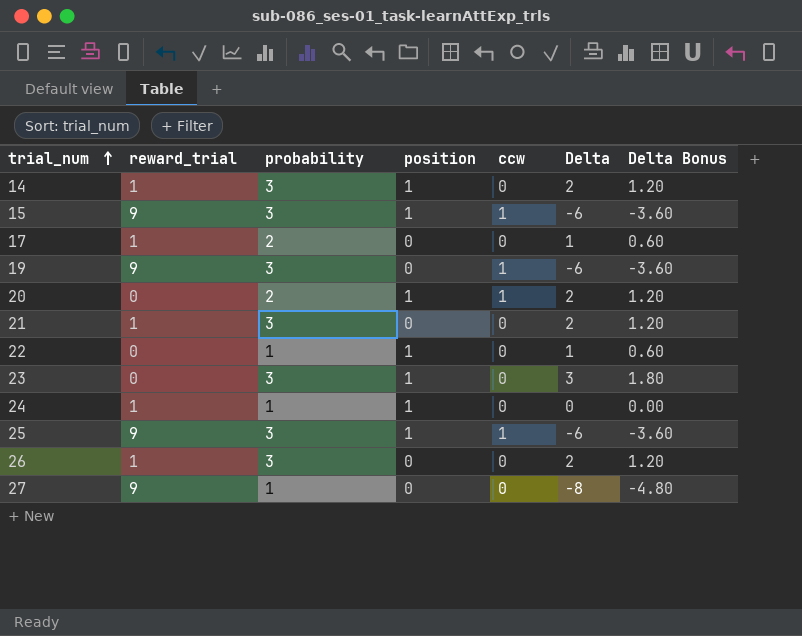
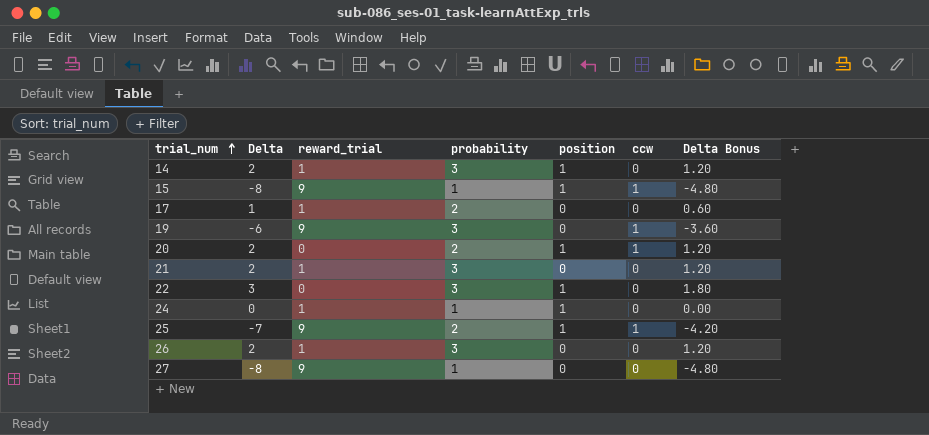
column Delta | position: 6 -> 2
row 23: 0 | 3 | 1 | 0 | 3 | 1.80 -> none
15 | Delta: -6 -> -8
15 | probability: 3 -> 1
15 | Delta Bonus: -3.60 -> -4.80
22 | Delta: 1 -> 3
22 | probability: 1 -> 3
22 | Delta Bonus: 0.60 -> 1.80
25 | Delta: -6 -> -7
25 | probability: 3 -> 2
25 | Delta Bonus: -3.60 -> -4.20

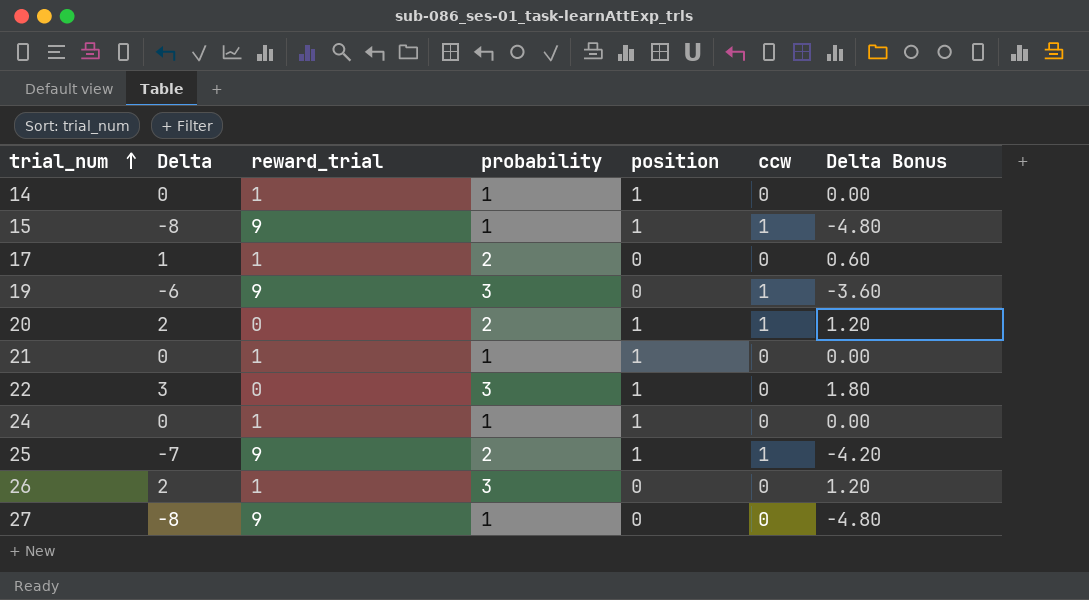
14 | Delta: 2 -> 0
14 | probability: 3 -> 1
14 | Delta Bonus: 1.20 -> 0.00
21 | Delta: 2 -> 0
21 | probability: 3 -> 1
21 | position: 0 -> 1
21 | Delta Bonus: 1.20 -> 0.00

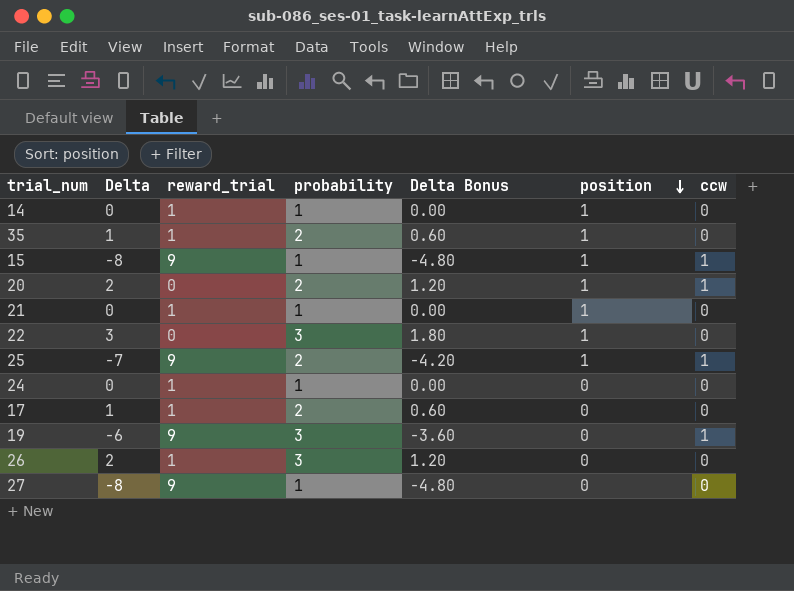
row order: trial_num ascending -> position descending
column Delta Bonus | position: 7 -> 5
row 35: none -> 1 | 1 | 2 | 0.60 | 1 | 0
24 | position: 1 -> 0

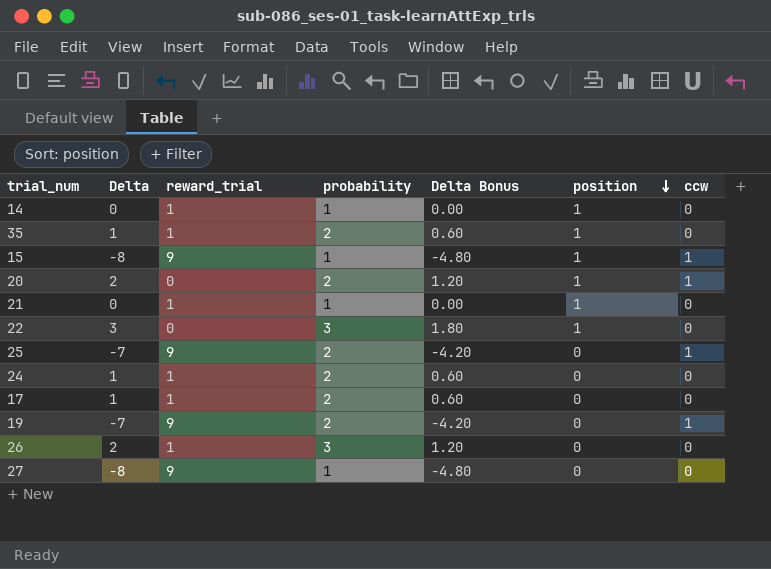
25 | position: 1 -> 0
24 | Delta: 0 -> 1
24 | probability: 1 -> 2
24 | Delta Bonus: 0.00 -> 0.60
19 | Delta: -6 -> -7
19 | probability: 3 -> 2
19 | Delta Bonus: -3.60 -> -4.20

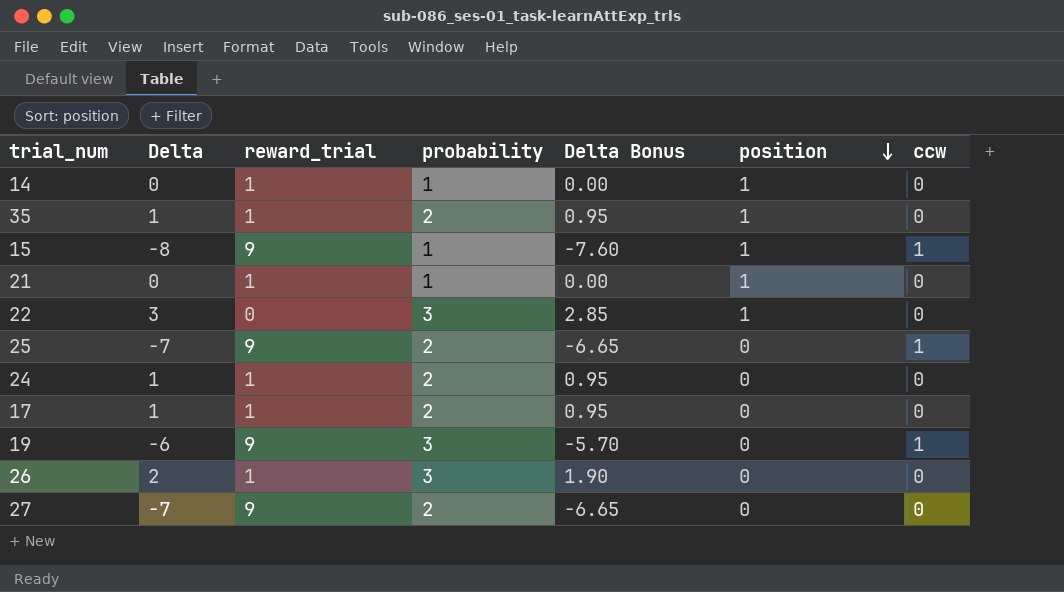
column Delta Bonus | formula: [Delta] * 0.6 -> [Delta] * 0.95
row 20: 2 | 0 | 2 | 1.20 | 1 | 1 -> none
19 | Delta: -7 -> -6
19 | probability: 2 -> 3
27 | Delta: -8 -> -7
27 | probability: 1 -> 2

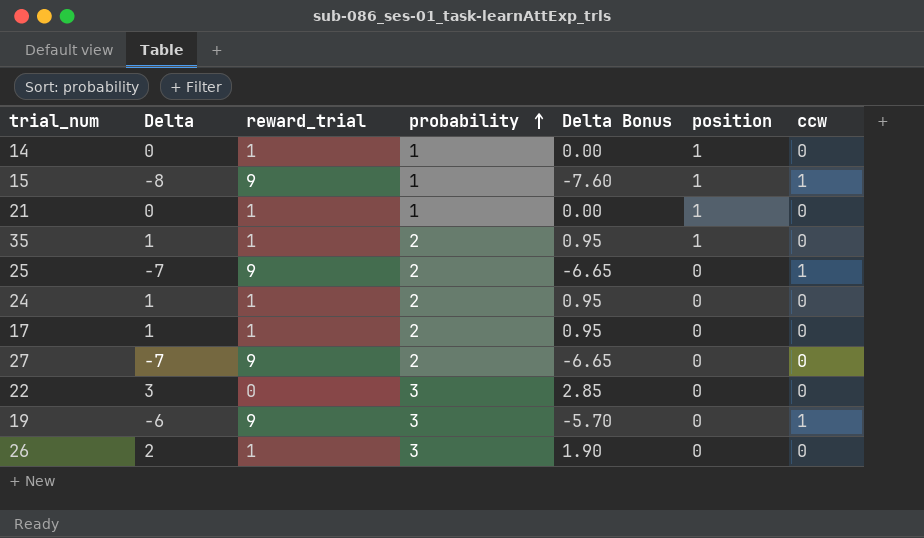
row order: position descending -> probability ascending
22 | position: 1 -> 0

